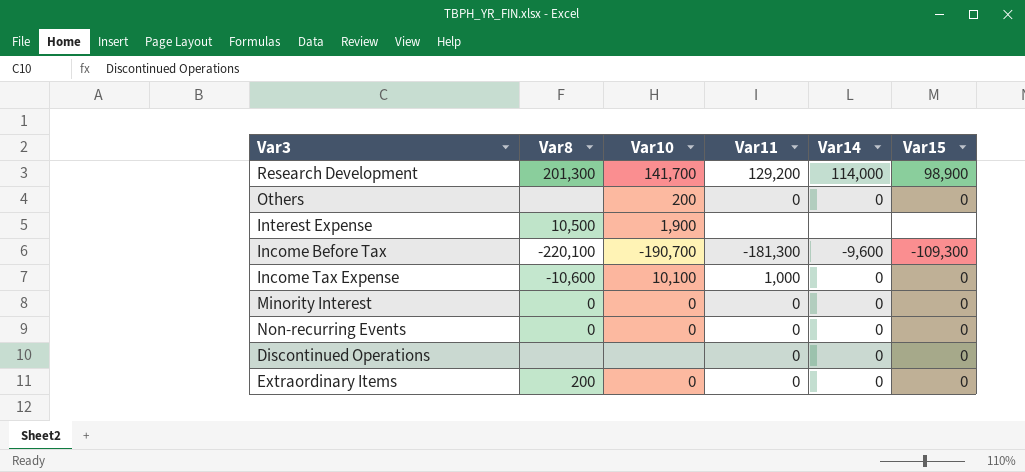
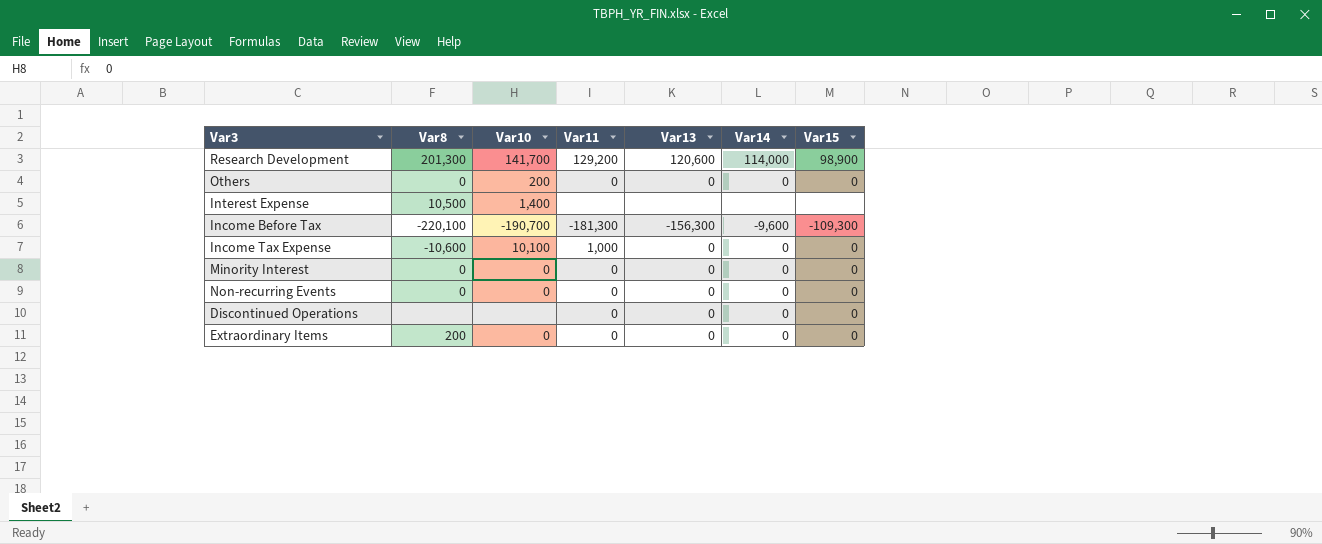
column Var13 | position: none -> 5
Others | Var8: none -> 0
Interest Expense | Var10: 1,900 -> 1,400

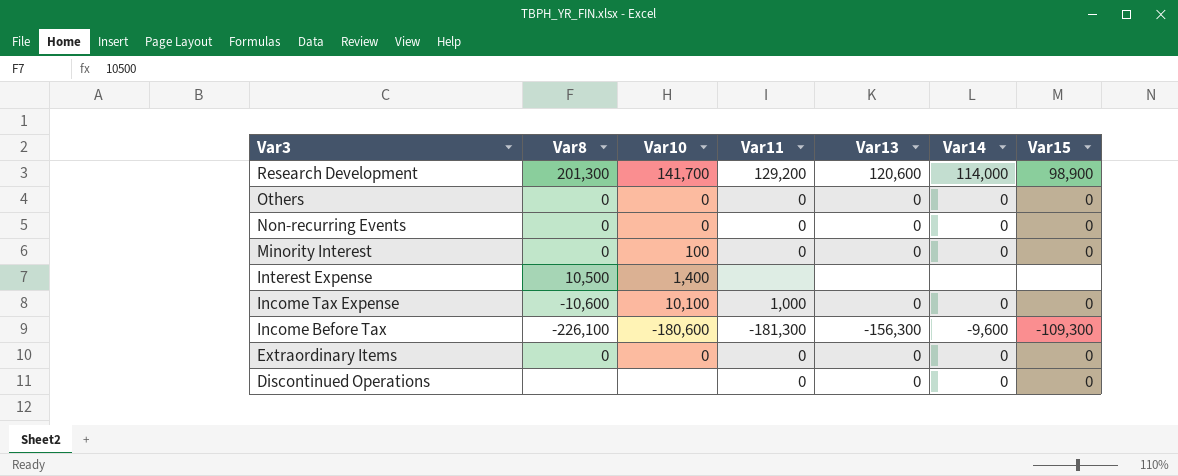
row order: none -> Var3 descending
Others | Var10: 200 -> 0
Minority Interest | Var10: 0 -> 100
Income Before Tax | Var8: -220,100 -> -226,100
Income Before Tax | Var10: -190,700 -> -180,600
Extraordinary Items | Var8: 200 -> 0

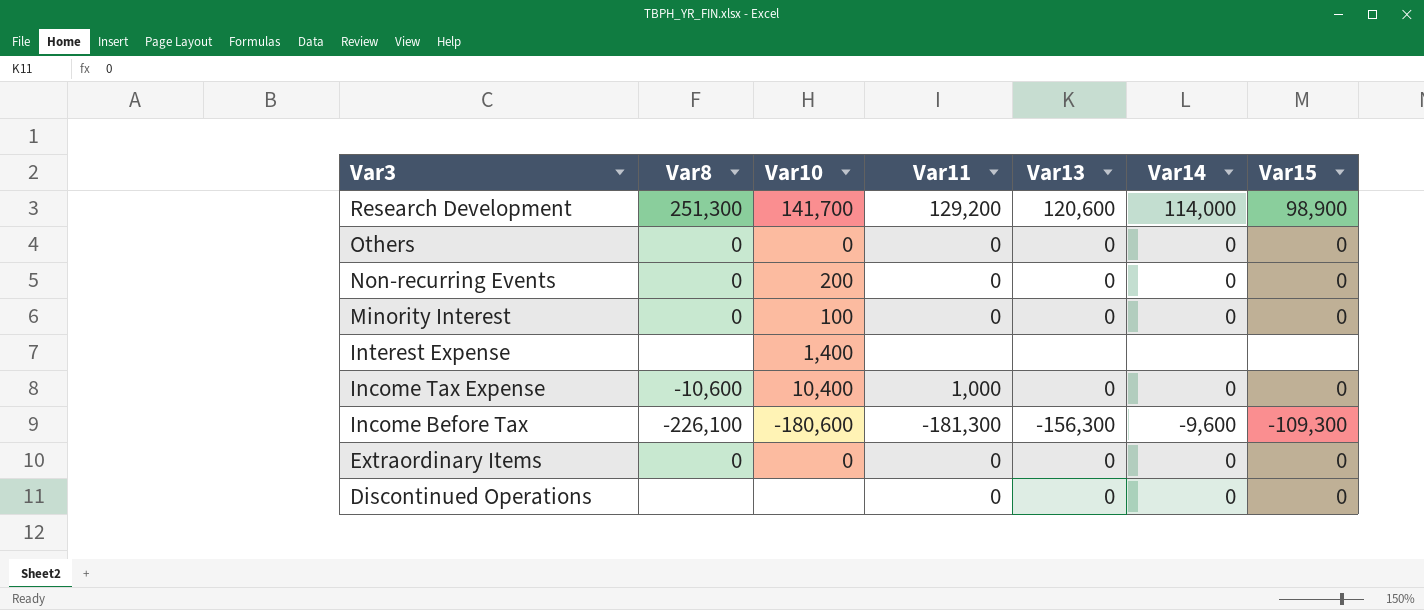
Research Development | Var8: 201,300 -> 251,300
Non-recurring Events | Var10: 0 -> 200
Interest Expense | Var8: 10,500 -> none
Income Tax Expense | Var10: 10,100 -> 10,400

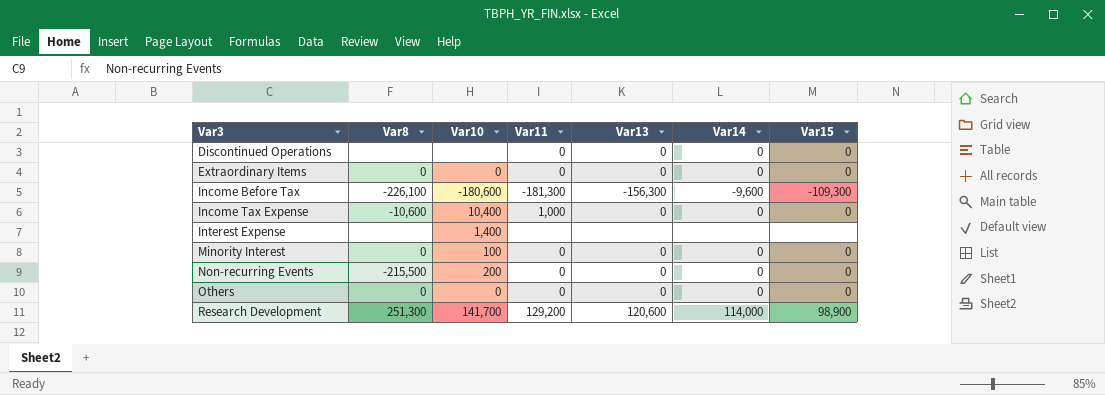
row order: Var3 descending -> Var3 ascending
Non-recurring Events | Var8: 0 -> -215,500

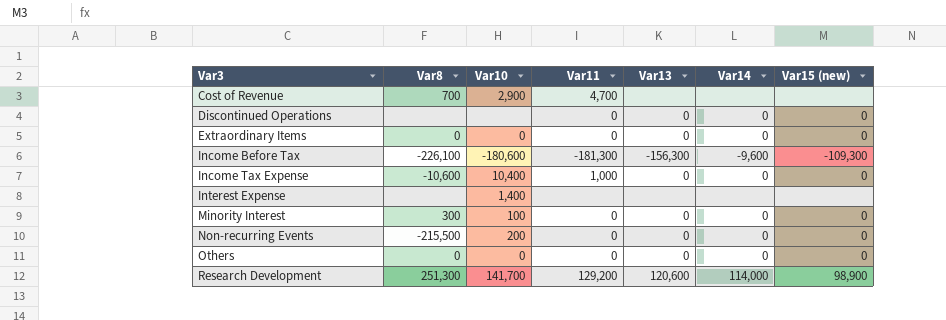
column name: Var15 -> Var15 (new)
row Cost of Revenue: none -> 700 | 2,900 | 4,700 | none | none | none
Minority Interest | Var8: 0 -> 300

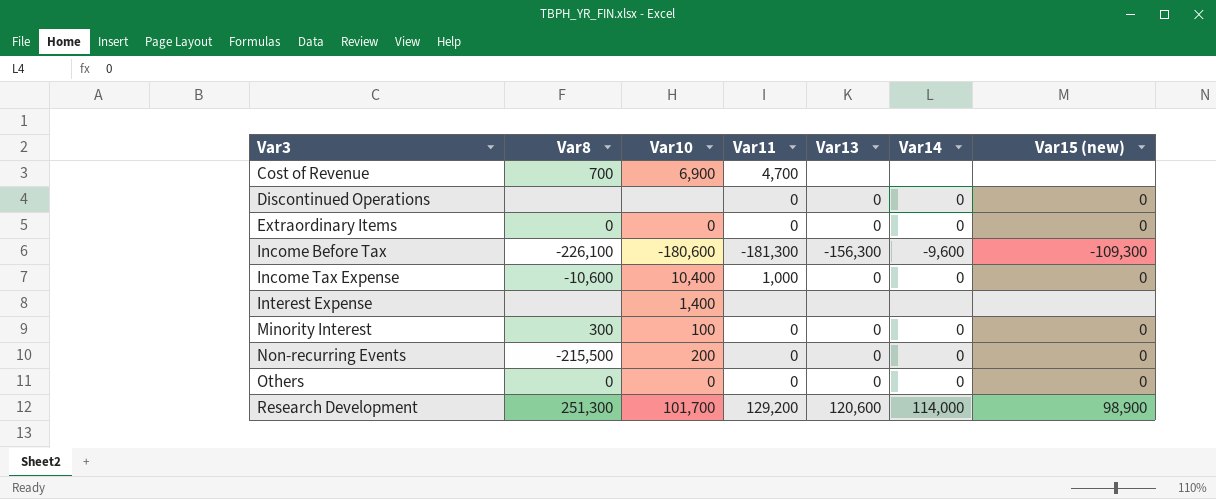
Cost of Revenue | Var10: 2,900 -> 6,900
Research Development | Var10: 141,700 -> 101,700

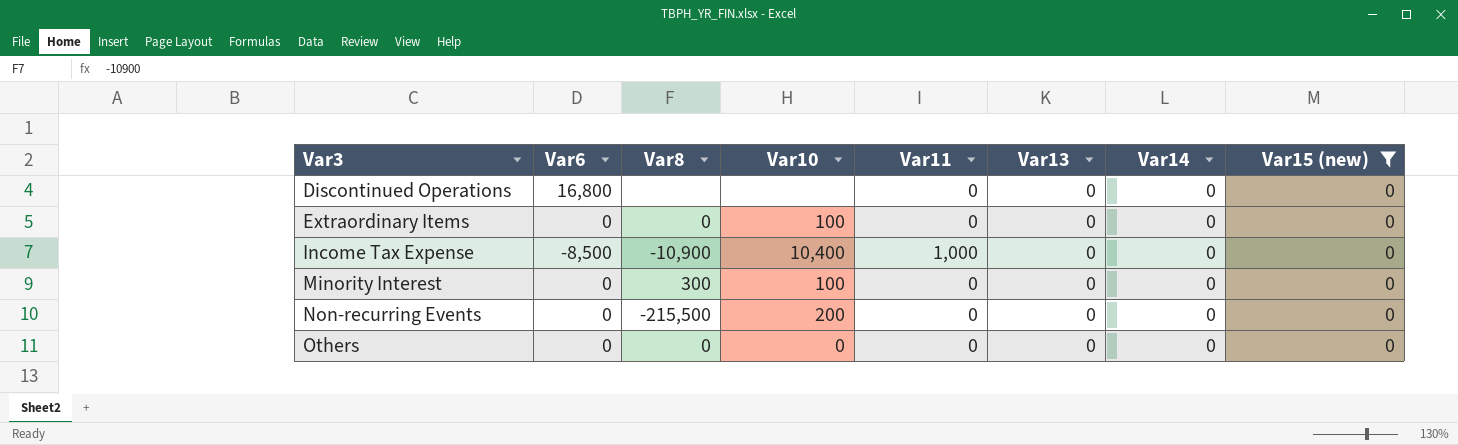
filter: none -> Var15 (new) = 0
column Var6 | position: none -> 2
Extraordinary Items | Var10: 0 -> 100
Income Tax Expense | Var8: -10,600 -> -10,900

